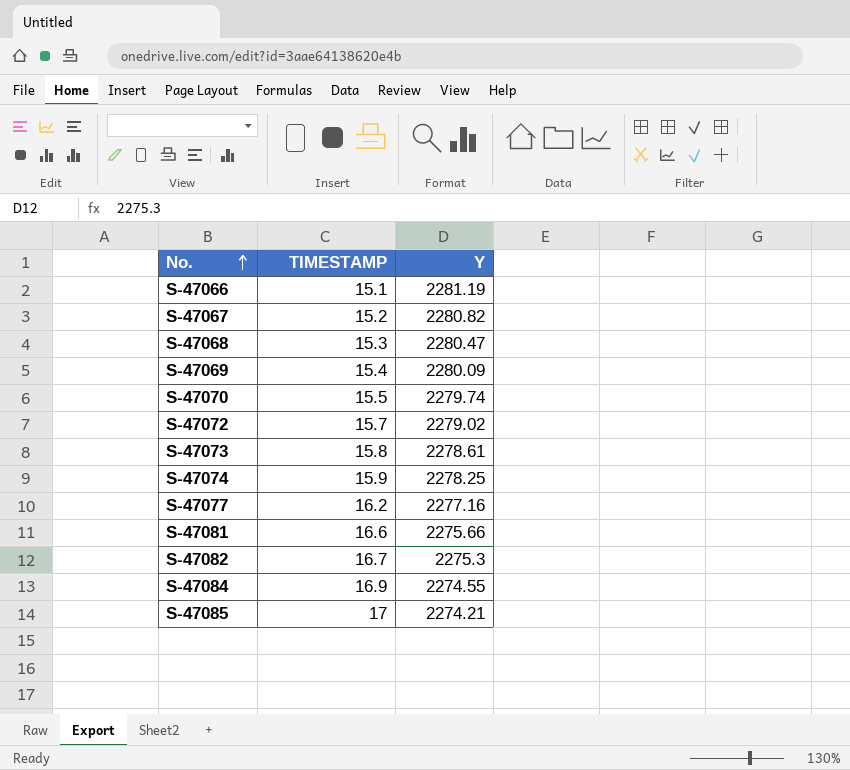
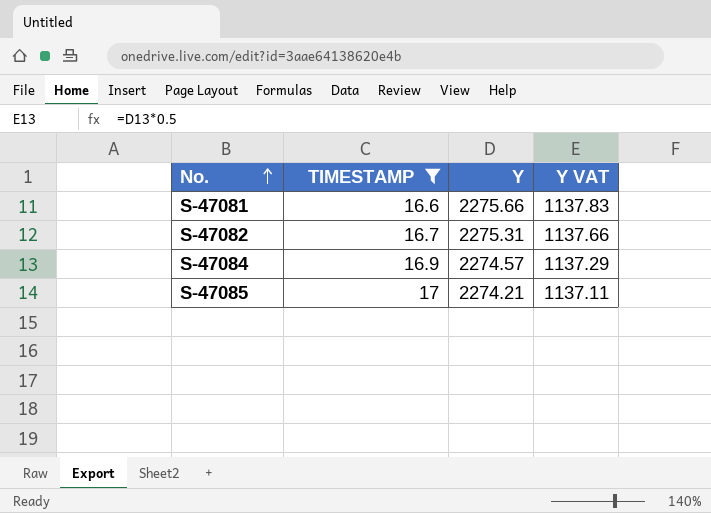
filter: none -> TIMESTAMP >= 16.6
column Y VAT | formula: none -> [Y] * 0.5
S-47082 | Y: 2275.3 -> 2275.31
S-47084 | Y: 2274.55 -> 2274.57

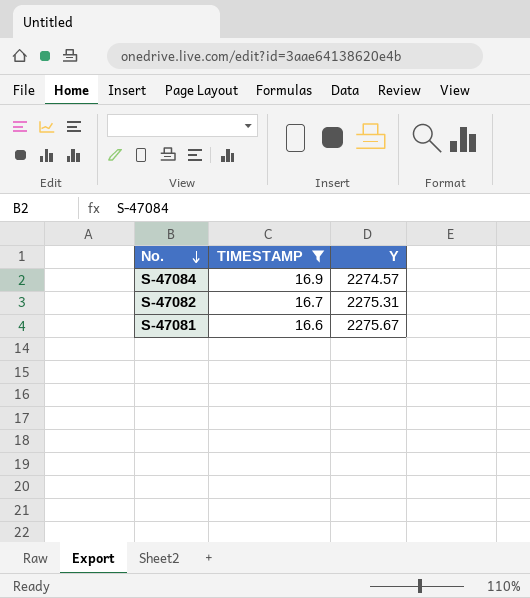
row order: No. ascending -> No. descending
column Y VAT | formula: [Y] * 0.5 -> none
row S-47085: 17 | 2274.21 | 1137.11 -> none
S-47081 | Y: 2275.66 -> 2275.67

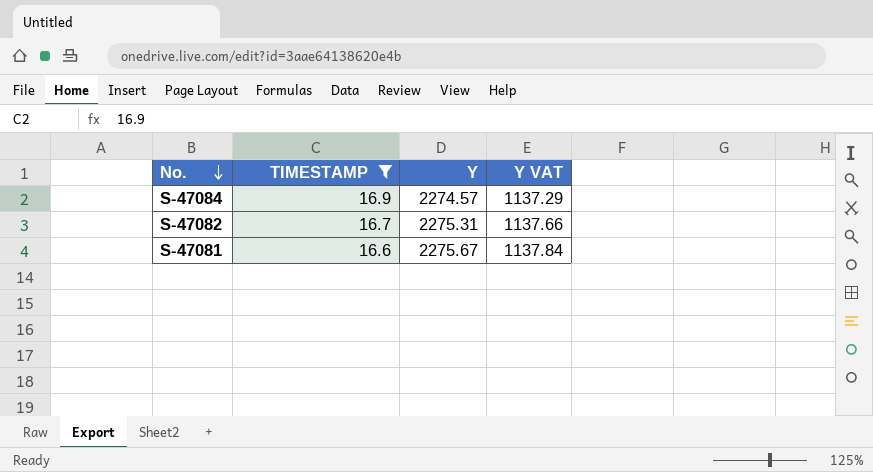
column Y VAT | formula: none -> [Y] * 0.5

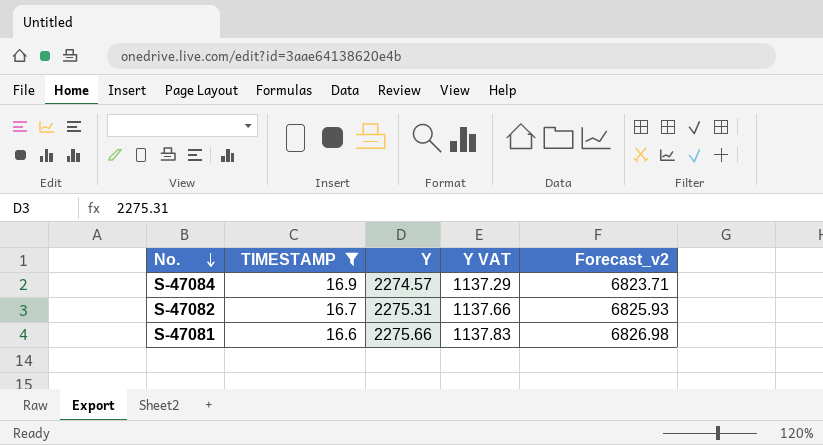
column Forecast_v2 | formula: none -> [Y] * 3
S-47081 | Y: 2275.67 -> 2275.66
S-47081 | Y VAT: 1137.84 -> 1137.83

